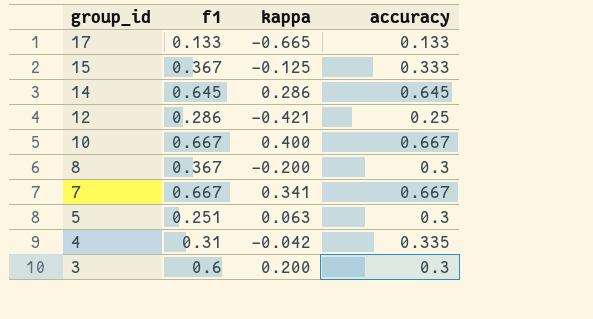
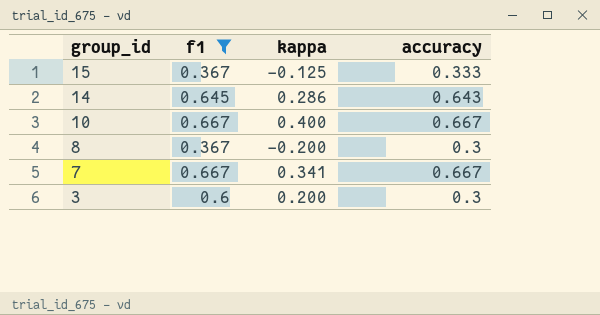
filter: none -> f1 >= 0.367
14 | accuracy: 0.645 -> 0.643

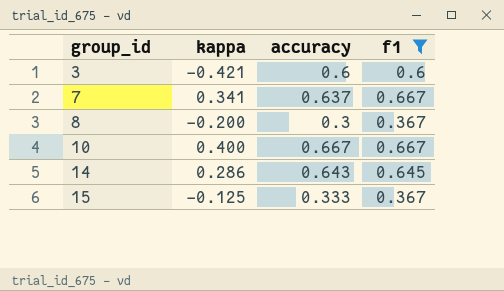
row order: group_id descending -> group_id ascending
column f1 | position: 2 -> 4
3 | kappa: 0.200 -> -0.421
3 | accuracy: 0.3 -> 0.6
7 | accuracy: 0.667 -> 0.637

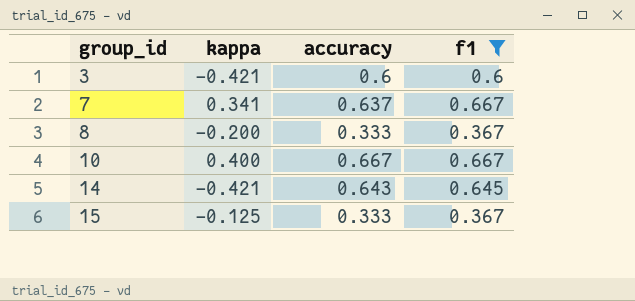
8 | accuracy: 0.3 -> 0.333
14 | kappa: 0.286 -> -0.421

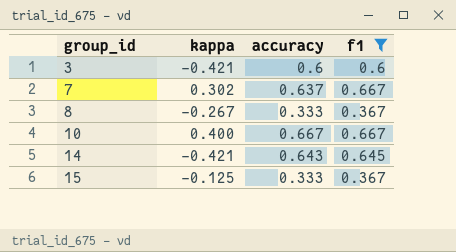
7 | kappa: 0.341 -> 0.302
8 | kappa: -0.200 -> -0.267

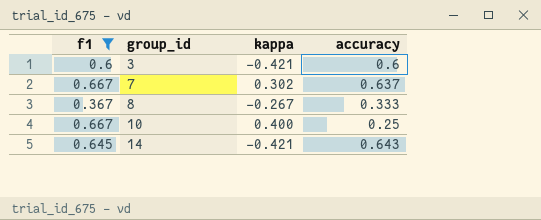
column f1 | position: 4 -> 1
row 15: -0.125 | 0.333 | 0.367 -> none
10 | accuracy: 0.667 -> 0.25

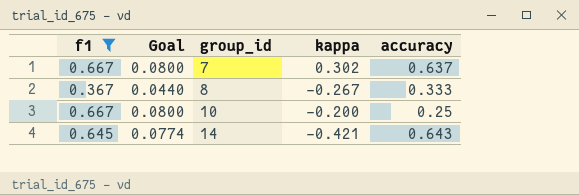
column Goal | formula: none -> [f1] * 0.12
row 3: 0.6 | -0.421 | 0.6 -> none
10 | kappa: 0.400 -> -0.200

